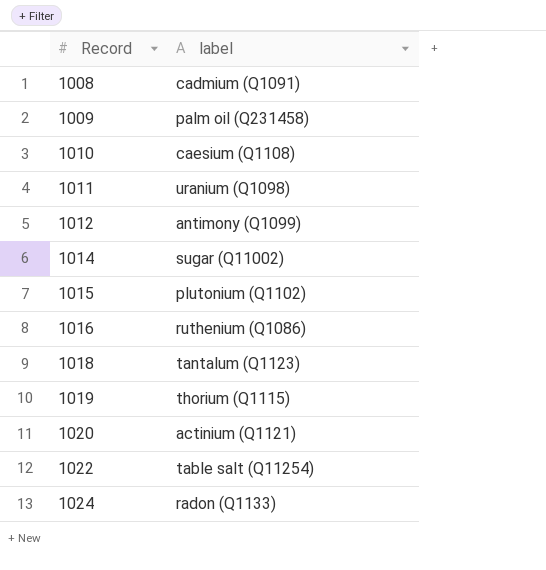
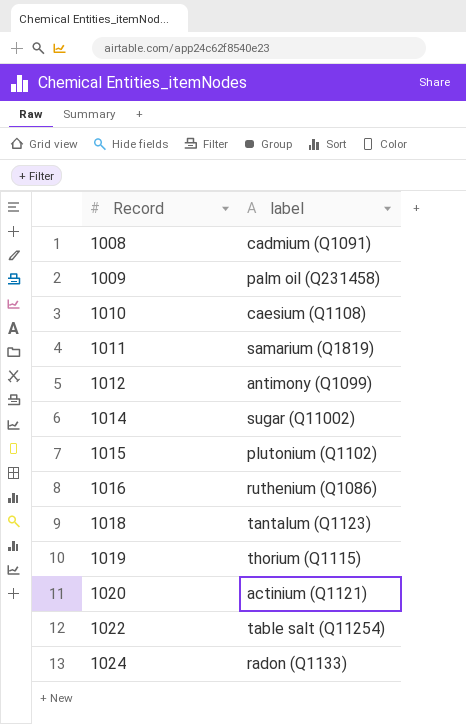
1011 | label: uranium (Q1098) -> samarium (Q1819)

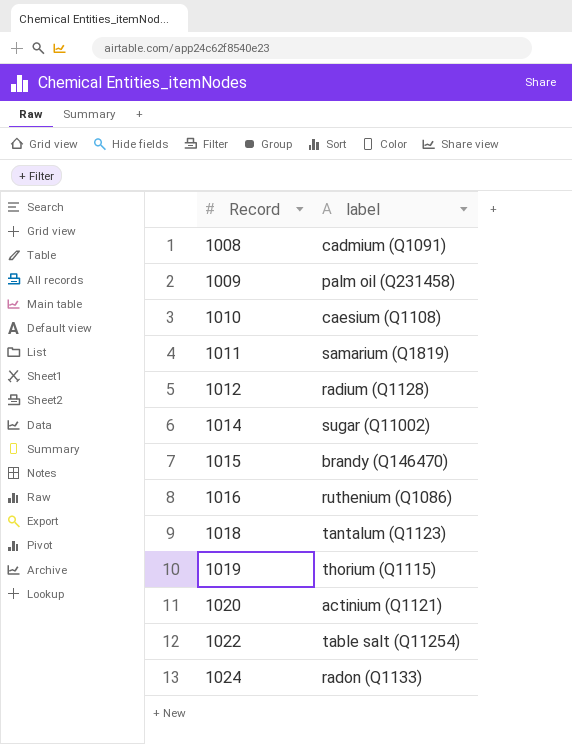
1012 | label: antimony (Q1099) -> radium (Q1128)
1015 | label: plutonium (Q1102) -> brandy (Q146470)

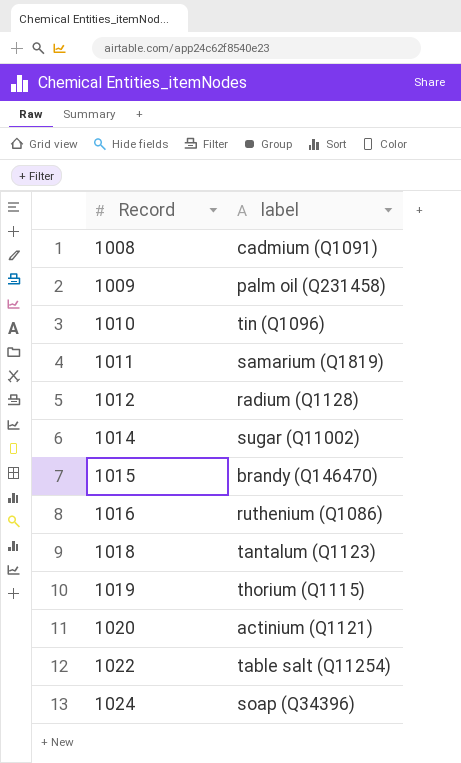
1010 | label: caesium (Q1108) -> tin (Q1096)
1024 | label: radon (Q1133) -> soap (Q34396)

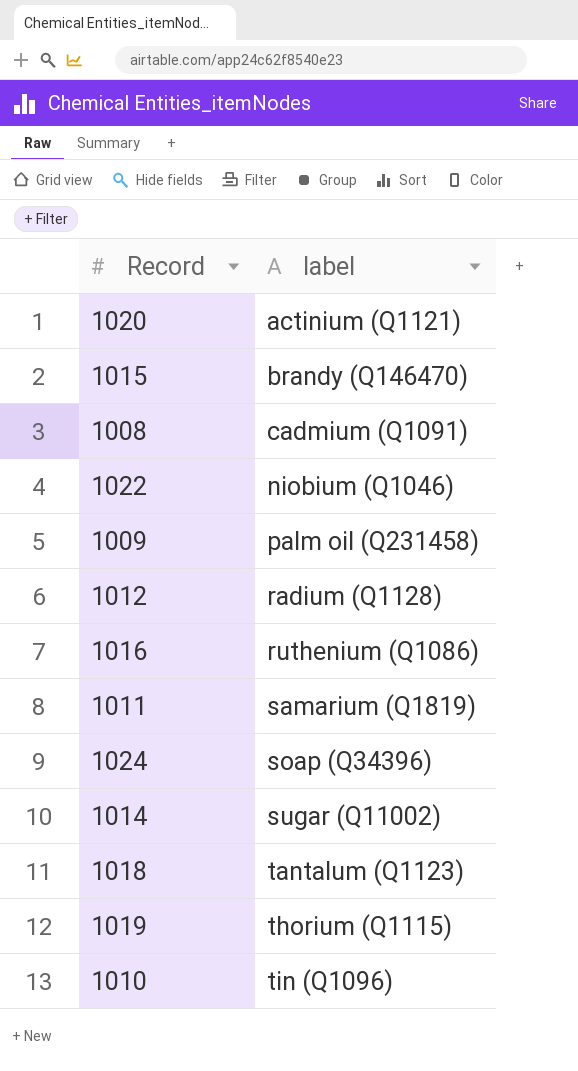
row order: Record ascending -> label ascending
1022 | label: table salt (Q11254) -> niobium (Q1046)

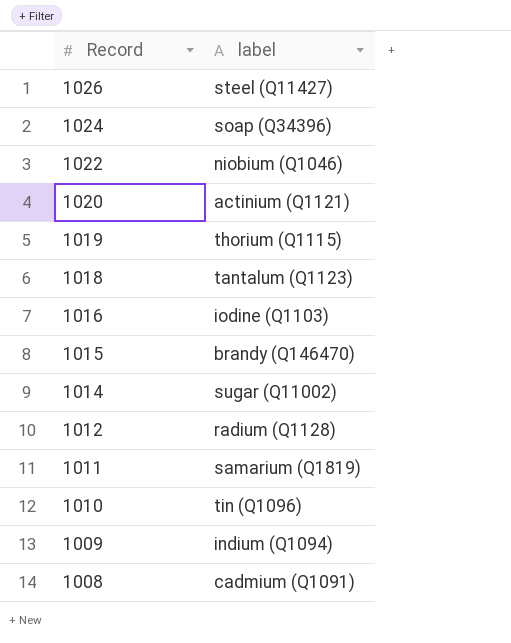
row order: label ascending -> Record descending
row 1026: none -> steel (Q11427)
1016 | label: ruthenium (Q1086) -> iodine (Q1103)
1009 | label: palm oil (Q231458) -> indium (Q1094)

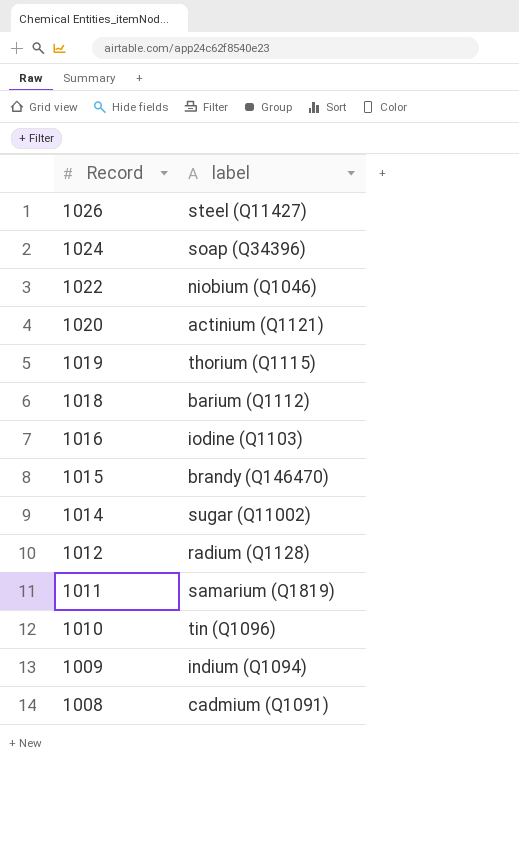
1018 | label: tantalum (Q1123) -> barium (Q1112)

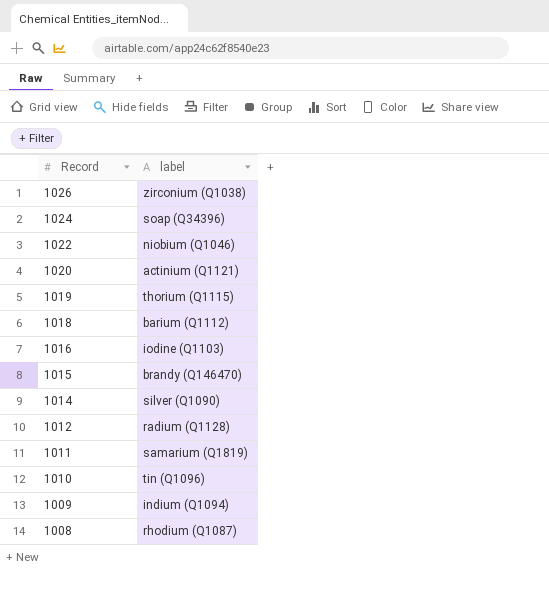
1026 | label: steel (Q11427) -> zirconium (Q1038)
1014 | label: sugar (Q11002) -> silver (Q1090)
1008 | label: cadmium (Q1091) -> rhodium (Q1087)

